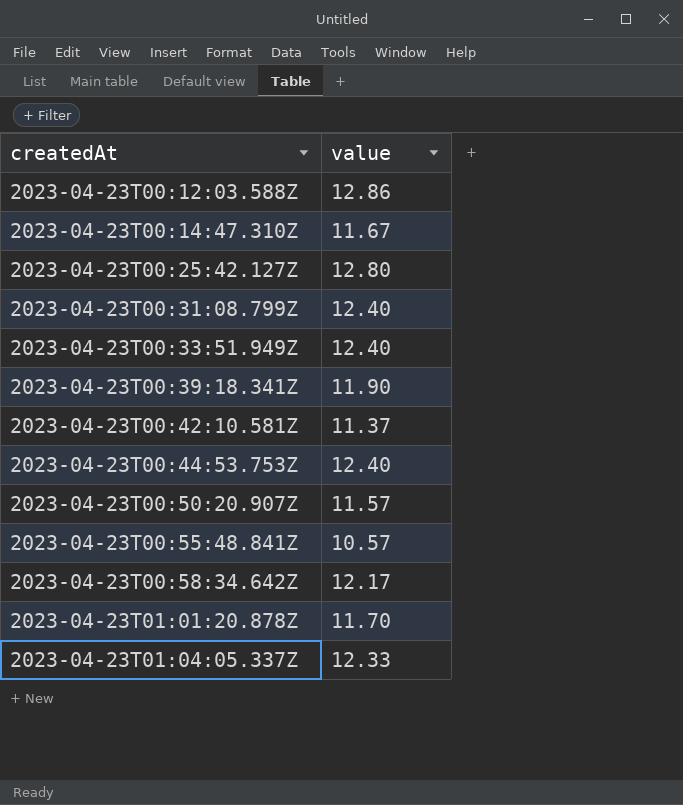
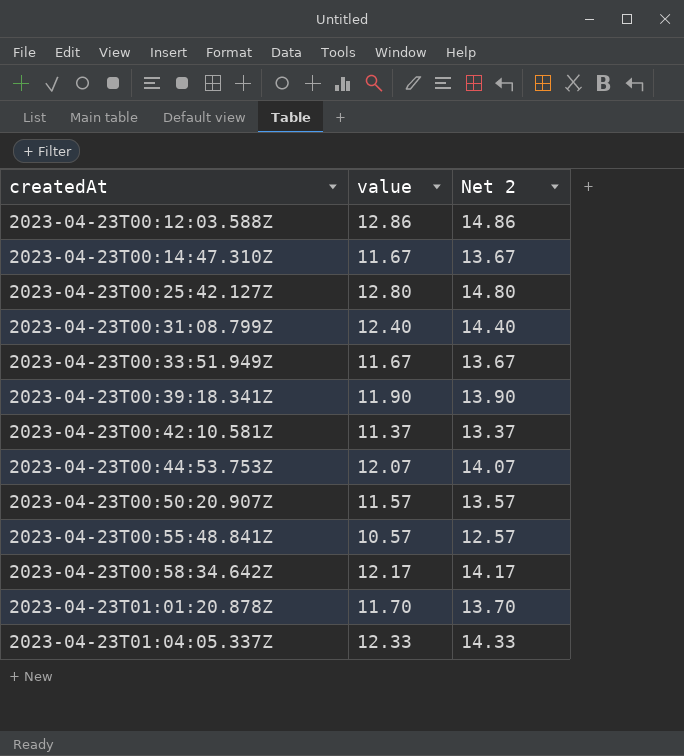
column Net 2 | formula: none -> [value] + 2
2023-04-23T00:33:51.949Z | value: 12.40 -> 11.67
2023-04-23T00:44:53.753Z | value: 12.40 -> 12.07

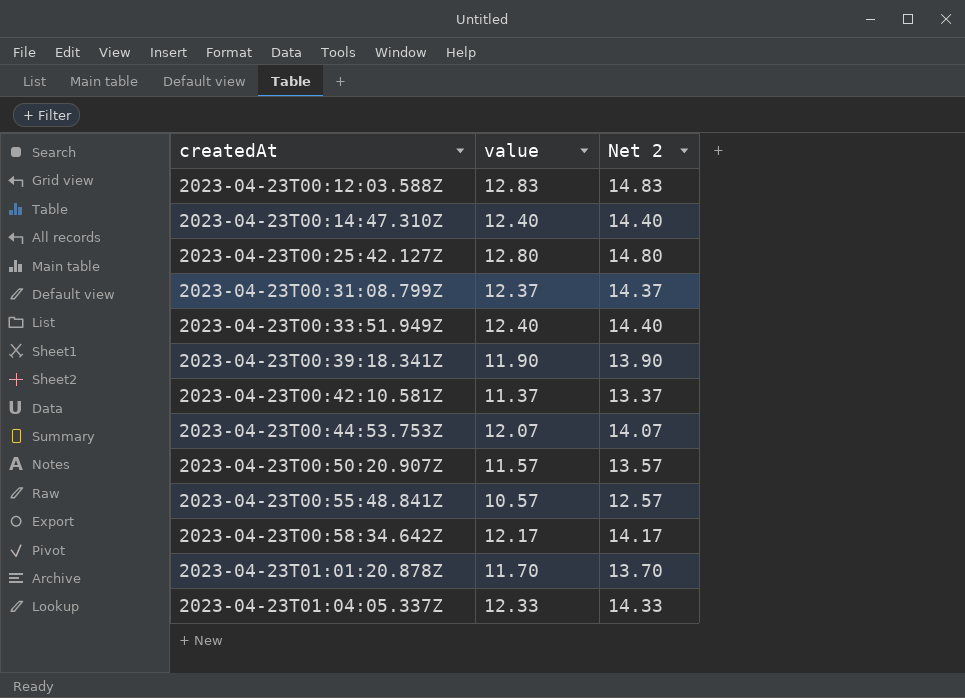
2023-04-23T00:12:03.588Z | value: 12.86 -> 12.83
2023-04-23T00:12:03.588Z | Net 2: 14.86 -> 14.83
2023-04-23T00:14:47.310Z | value: 11.67 -> 12.40
2023-04-23T00:14:47.310Z | Net 2: 13.67 -> 14.40
2023-04-23T00:31:08.799Z | value: 12.40 -> 12.37
2023-04-23T00:31:08.799Z | Net 2: 14.40 -> 14.37
2023-04-23T00:33:51.949Z | value: 11.67 -> 12.40
2023-04-23T00:33:51.949Z | Net 2: 13.67 -> 14.40

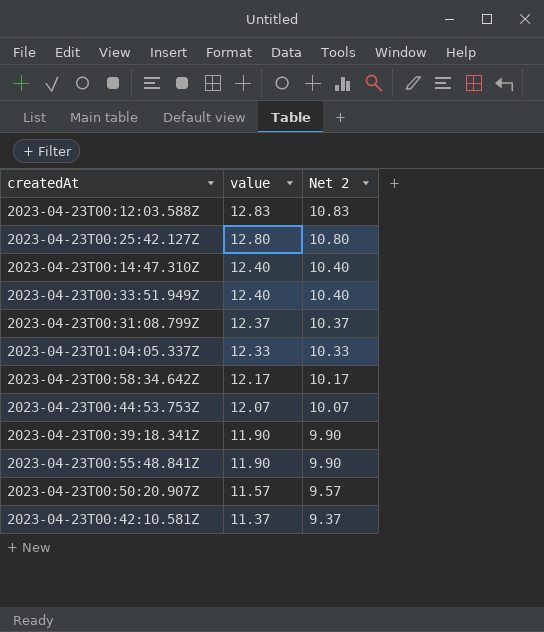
row order: createdAt ascending -> value descending
column Net 2 | formula: [value] + 2 -> [value] - 2
row 2023-04-23T01:01:20.878Z: 11.70 | 13.70 -> none
2023-04-23T00:55:48.841Z | value: 10.57 -> 11.90

